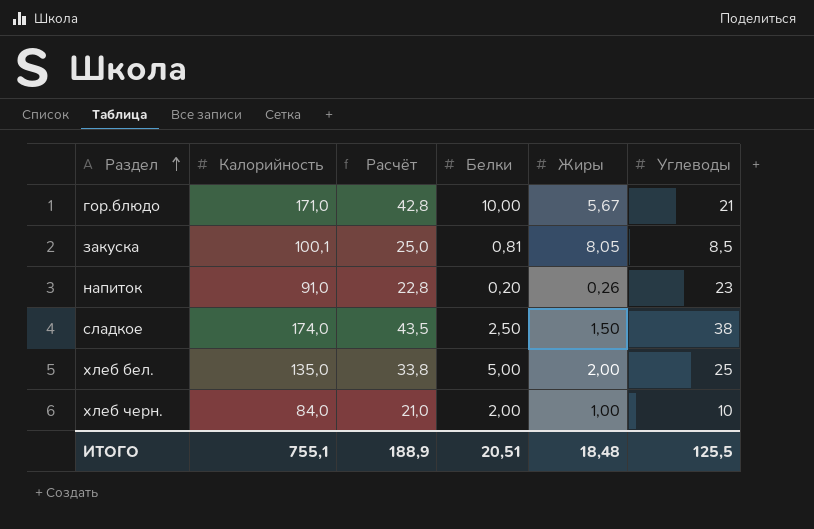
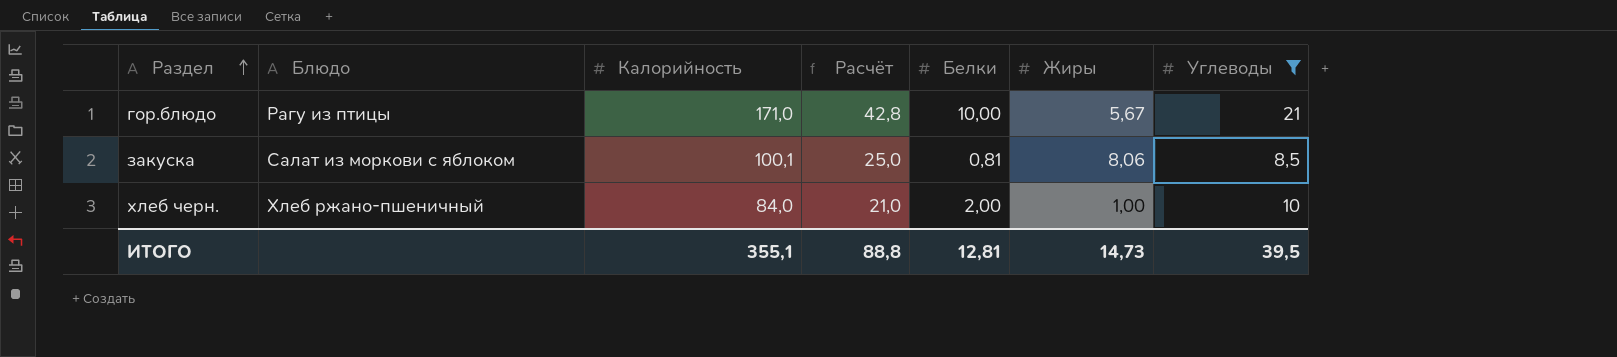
filter: none -> Углеводы <= 21
column Блюдо | position: none -> 2
закуска | Жиры: 8,05 -> 8,06
ИТОГО | Калорийность: 755,1 -> 355,1
ИТОГО | Расчёт: 188,9 -> 88,8
ИТОГО | Белки: 20,51 -> 12,81
ИТОГО | Жиры: 18,48 -> 14,73
ИТОГО | Углеводы: 125,5 -> 39,5

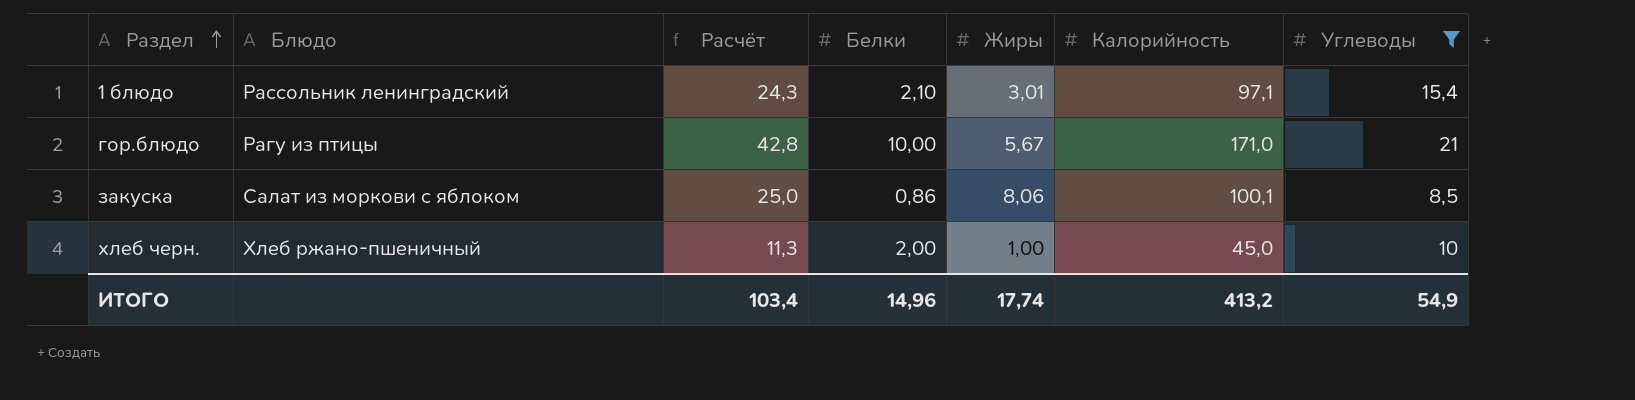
column Калорийность | position: 3 -> 6
row 1 блюдо: none -> Рассольник ленинградский | 24,3 | 2,10 | 3,01 | 97,1 | 15,4
закуска | Белки: 0,81 -> 0,86
хлеб черн. | Расчёт: 21,0 -> 11,3
хлеб черн. | Калорийность: 84,0 -> 45,0
ИТОГО | Расчёт: 88,8 -> 103,4
ИТОГО | Белки: 12,81 -> 14,96
ИТОГО | Жиры: 14,73 -> 17,74
ИТОГО | Калорийность: 355,1 -> 413,2
ИТОГО | Углеводы: 39,5 -> 54,9

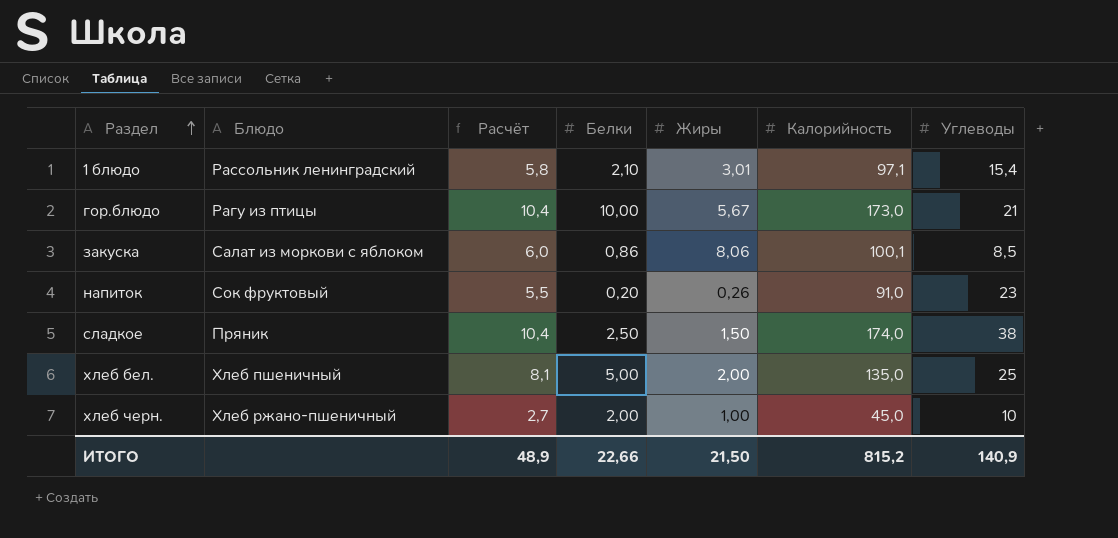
filter: Углеводы <= 21 -> none
column Расчёт | formula: [Калорийность] * 0,25 -> [Калорийность] * 0,06
гор.блюдо | Калорийность: 171,0 -> 173,0
ИТОГО | Расчёт: 103,4 -> 48,9
ИТОГО | Белки: 14,96 -> 22,66
ИТОГО | Жиры: 17,74 -> 21,50
ИТОГО | Калорийность: 413,2 -> 815,2
ИТОГО | Углеводы: 54,9 -> 140,9

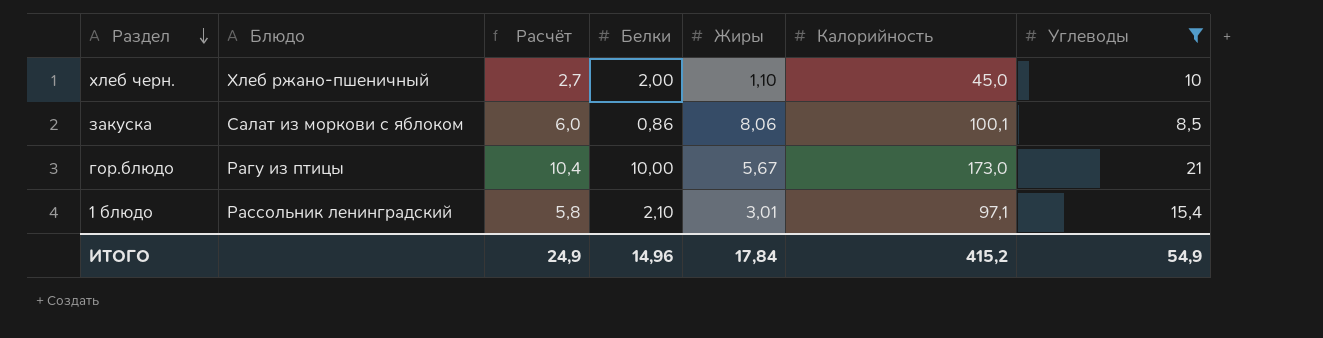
filter: none -> Углеводы <= 21
row order: Раздел ascending -> Раздел descending
хлеб черн. | Жиры: 1,00 -> 1,10
ИТОГО | Расчёт: 48,9 -> 24,9
ИТОГО | Белки: 22,66 -> 14,96
ИТОГО | Жиры: 21,50 -> 17,84
ИТОГО | Калорийность: 815,2 -> 415,2
ИТОГО | Углеводы: 140,9 -> 54,9

